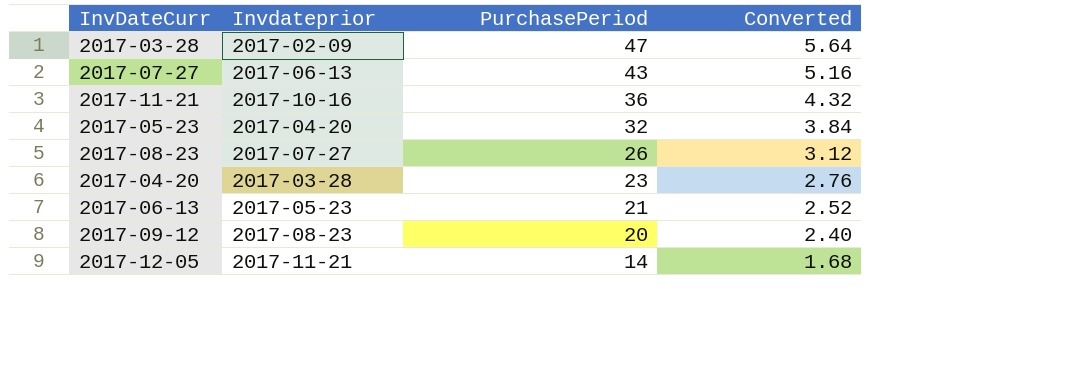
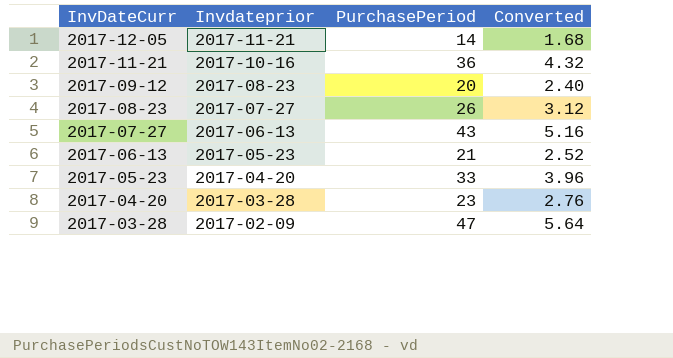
row order: PurchasePeriod descending -> InvDateCurr descending
2017-05-23 | PurchasePeriod: 32 -> 33
2017-05-23 | Converted: 3.84 -> 3.96

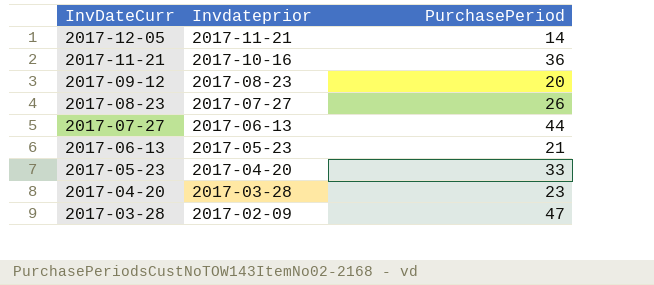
column Converted | formula: [PurchasePeriod] * 0.12 -> none
2017-07-27 | PurchasePeriod: 43 -> 44

